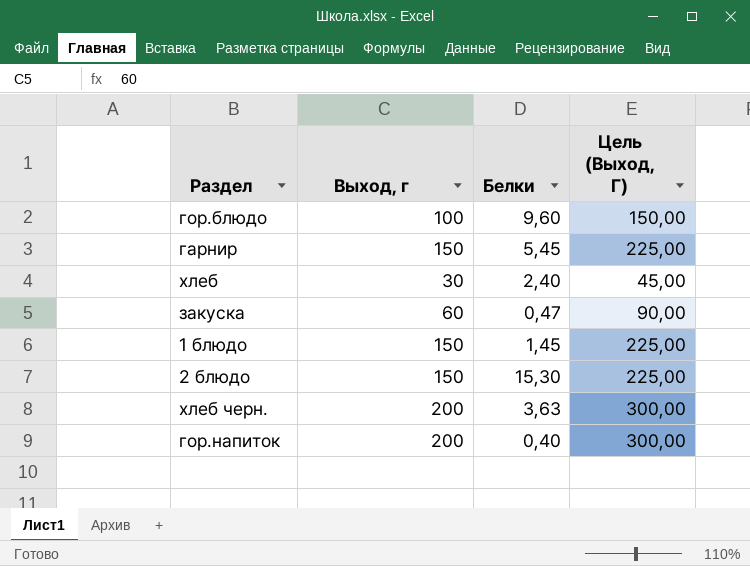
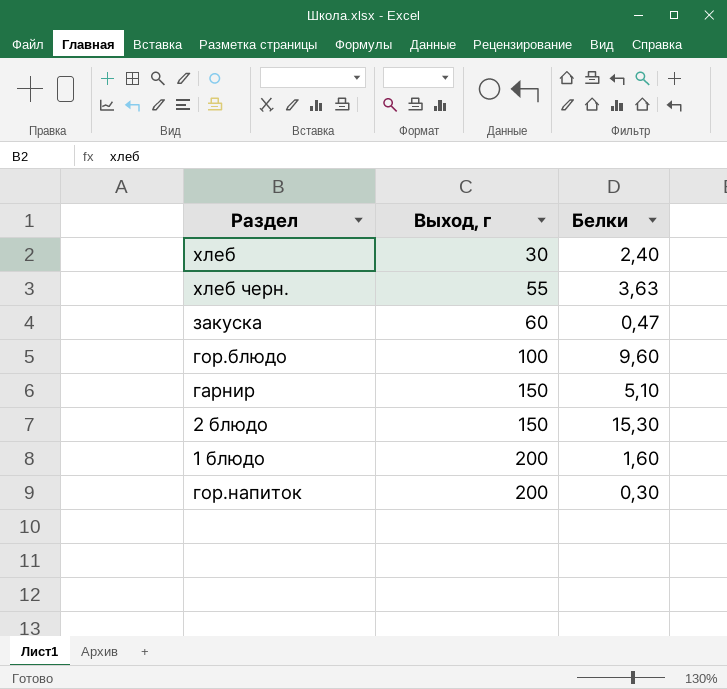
row order: none -> Выход, г ascending
column Цель (Выход, Г) | formula: [Выход, г] * 1,5 -> none
хлеб черн. | Выход, г: 200 -> 55
гарнир | Белки: 5,45 -> 5,10
1 блюдо | Выход, г: 150 -> 200
1 блюдо | Белки: 1,45 -> 1,60
гор.напиток | Белки: 0,40 -> 0,30

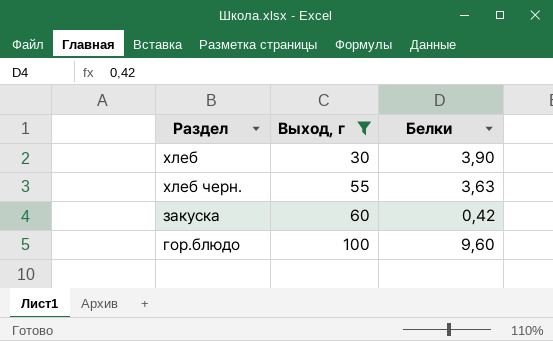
filter: none -> Выход, г <= 100
хлеб | Белки: 2,40 -> 3,90
закуска | Белки: 0,47 -> 0,42

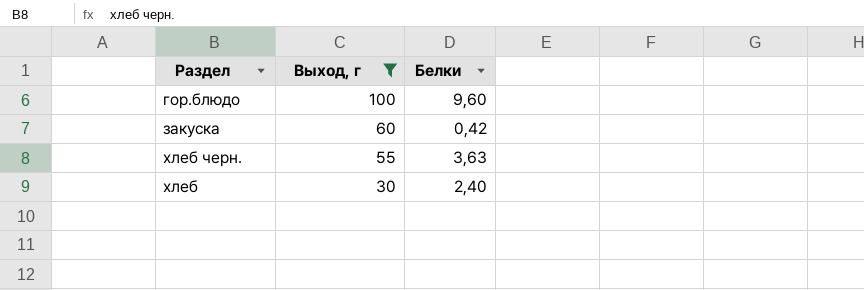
row order: Выход, г ascending -> Выход, г descending
хлеб | Белки: 3,90 -> 2,40

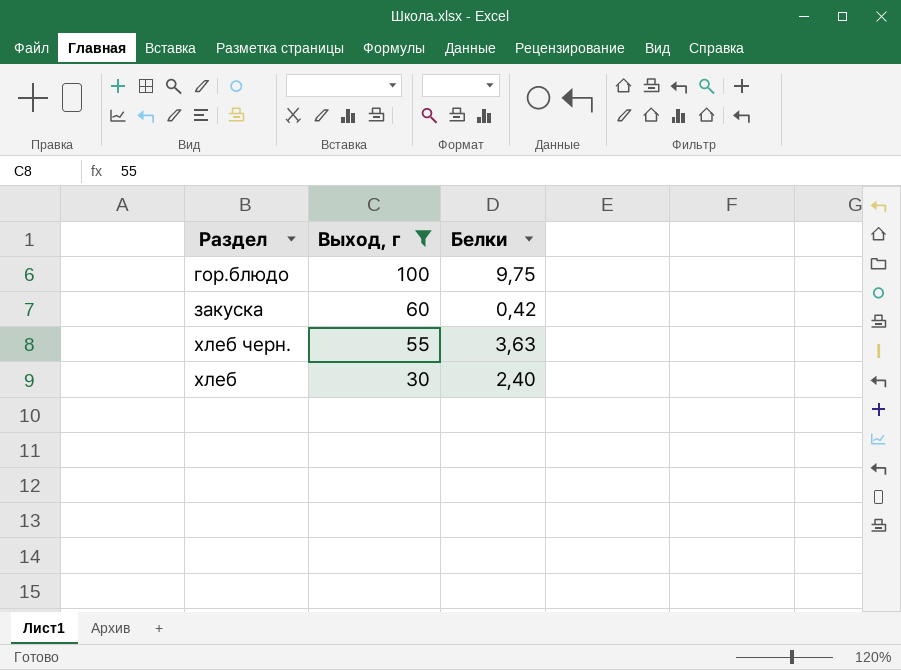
гор.блюдо | Белки: 9,60 -> 9,75

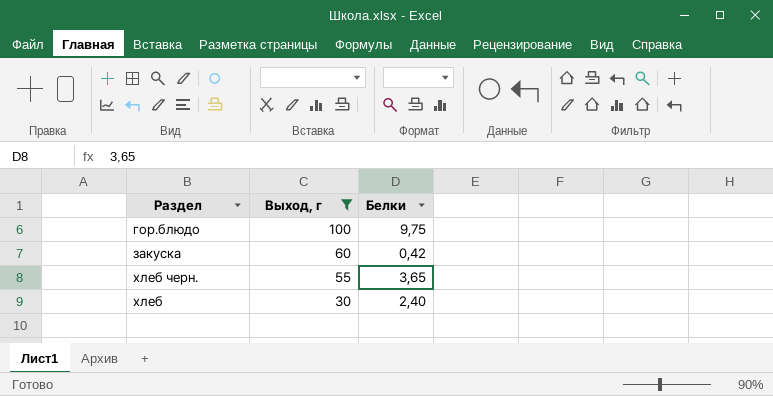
хлеб черн. | Белки: 3,63 -> 3,65

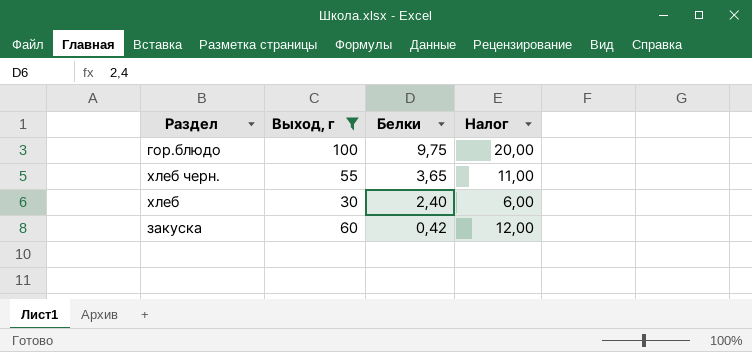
row order: Выход, г descending -> Белки descending
column Налог | formula: none -> [Выход, г] * 0,2

